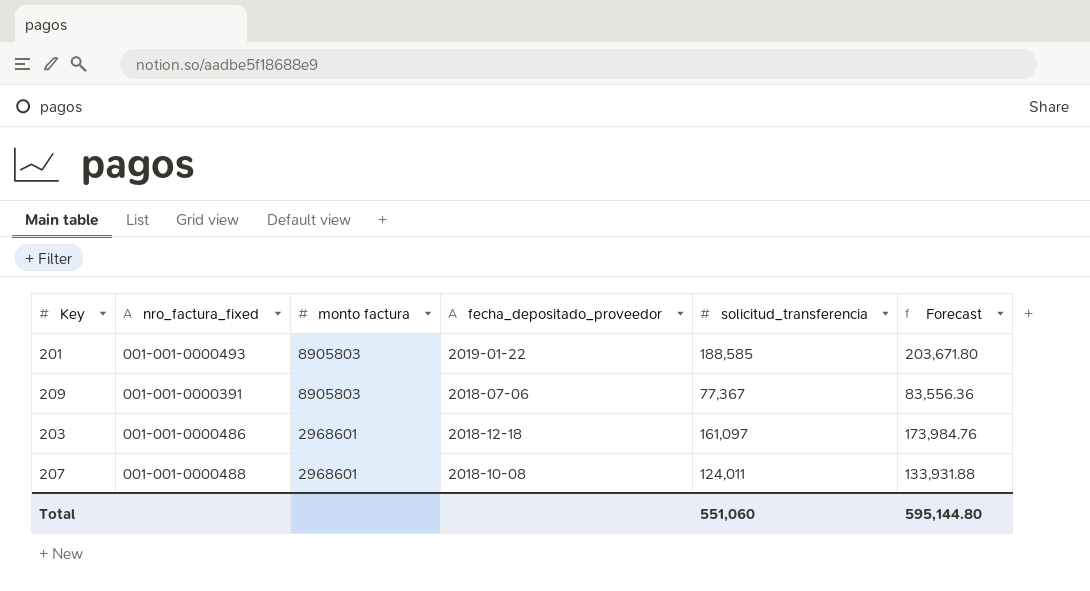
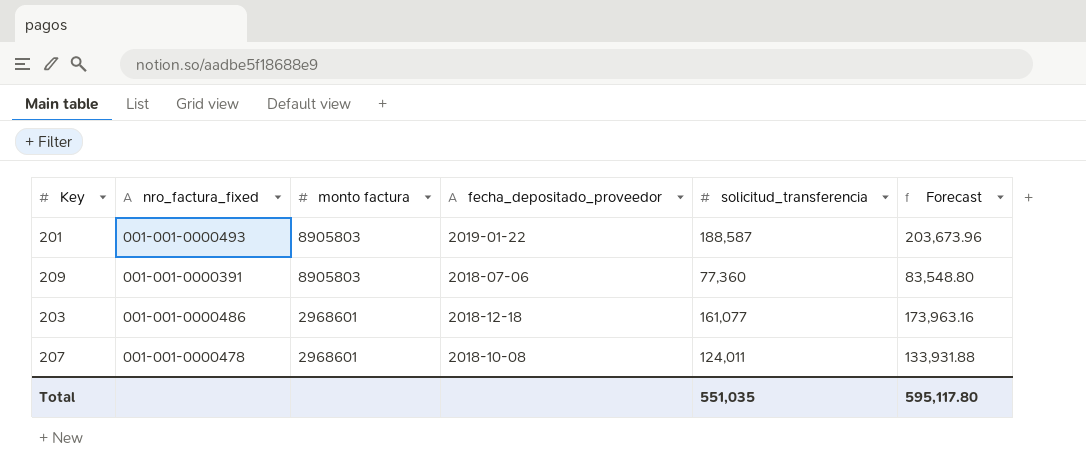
201 | solicitud_transferencia: 188,585 -> 188,587
201 | Forecast: 203,671.80 -> 203,673.96
209 | solicitud_transferencia: 77,367 -> 77,360
209 | Forecast: 83,556.36 -> 83,548.80
203 | solicitud_transferencia: 161,097 -> 161,077
203 | Forecast: 173,984.76 -> 173,963.16
207 | nro_factura_fixed: 001-001-0000488 -> 001-001-0000478
Total | solicitud_transferencia: 551,060 -> 551,035
Total | Forecast: 595,144.80 -> 595,117.80

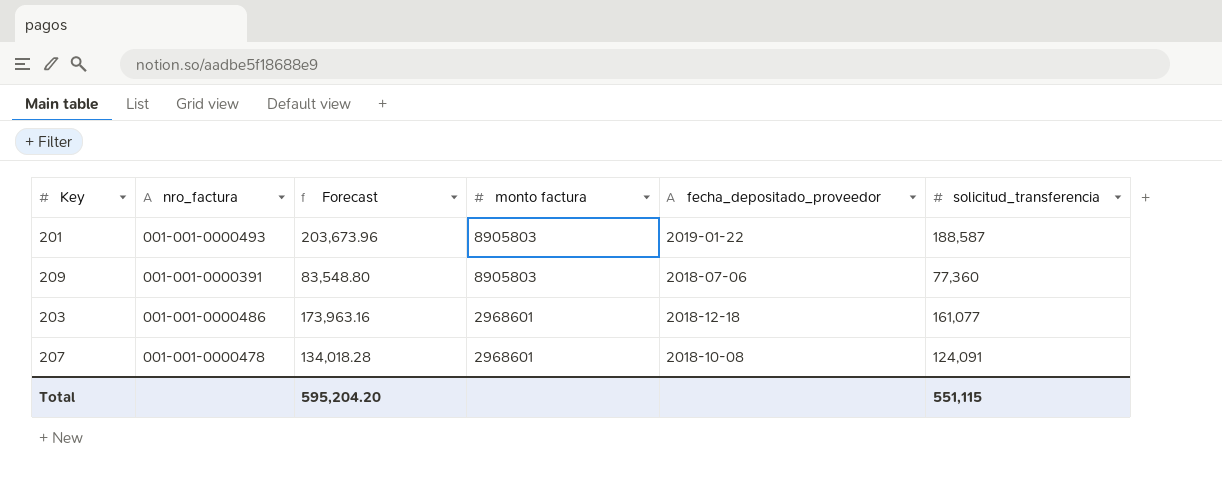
column name: nro_factura_fixed -> nro_factura
column Forecast | position: 6 -> 3
207 | Forecast: 133,931.88 -> 134,018.28
207 | solicitud_transferencia: 124,011 -> 124,091
Total | Forecast: 595,117.80 -> 595,204.20
Total | solicitud_transferencia: 551,035 -> 551,115

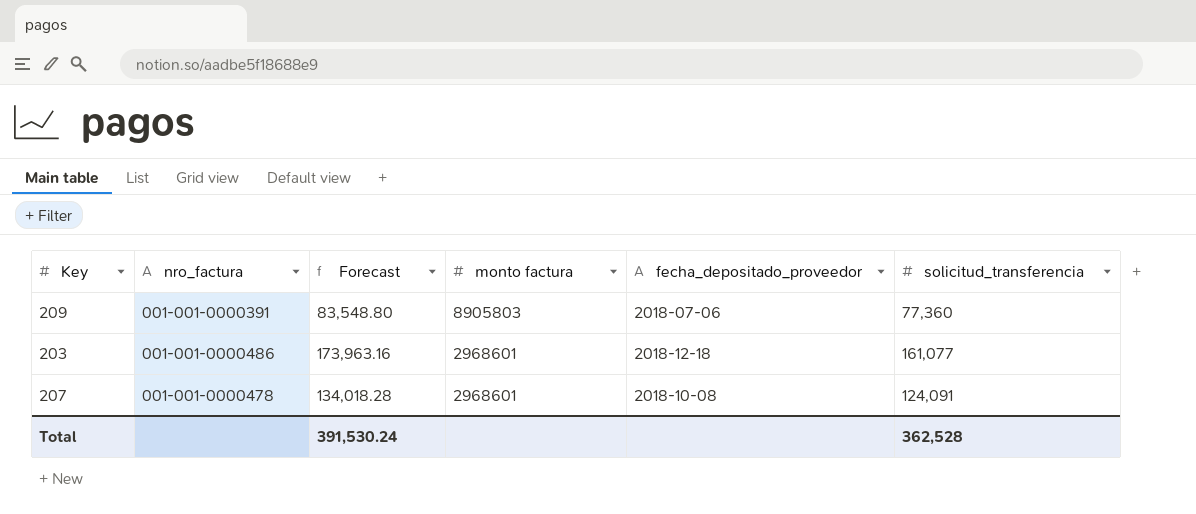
row 201: 001-001-0000493 | 203,673.96 | 8905803 | 2019-01-22 | 188,587 -> none
Total | Forecast: 595,204.20 -> 391,530.24
Total | solicitud_transferencia: 551,115 -> 362,528

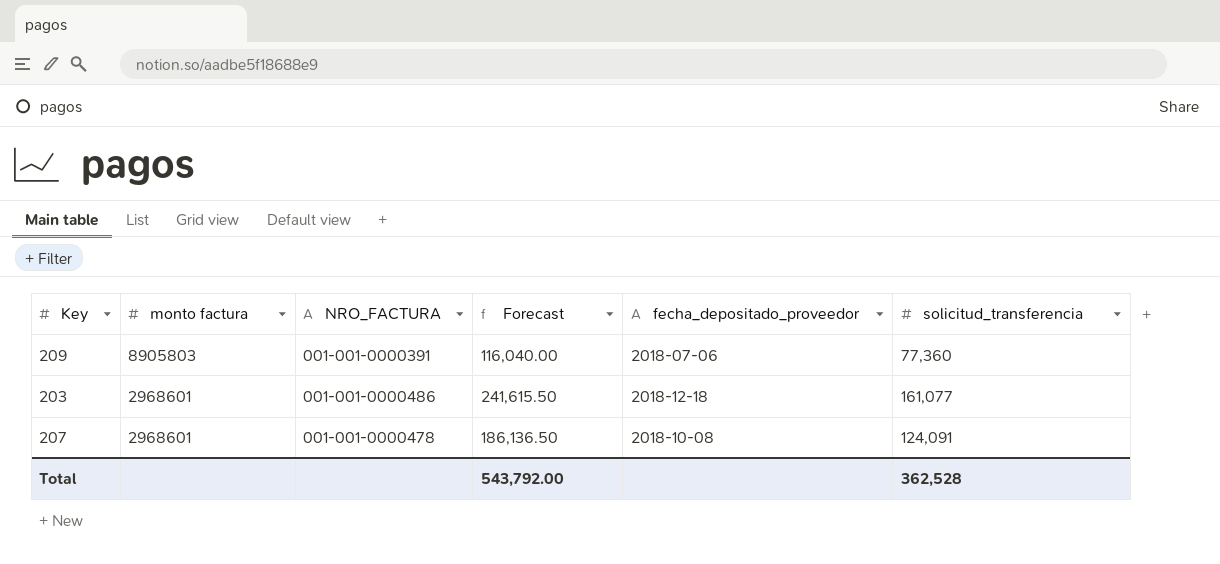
column monto factura | position: 4 -> 2
column name: nro_factura -> NRO_FACTURA
column Forecast | formula: [solicitud_transferencia] * 1.08 -> [solicitud_transferencia] * 1.5
Total | Forecast: 391,530.24 -> 543,792.00

